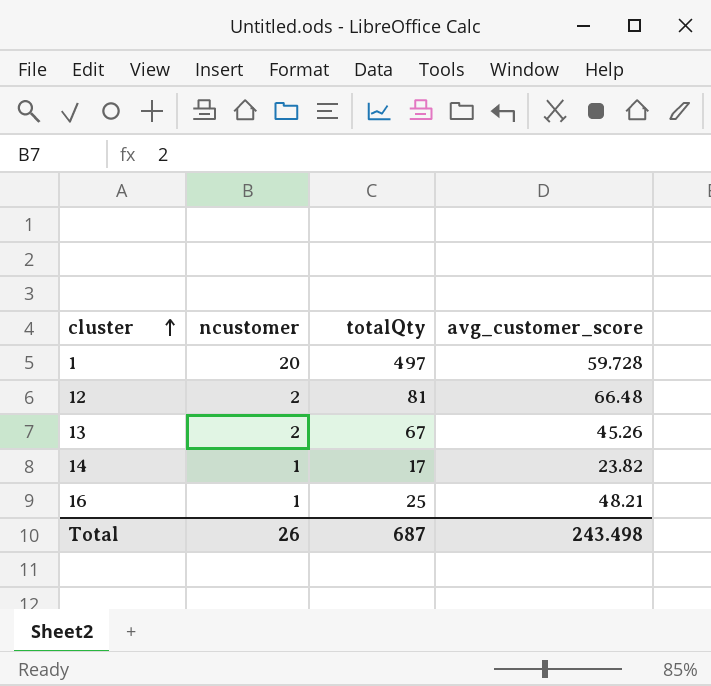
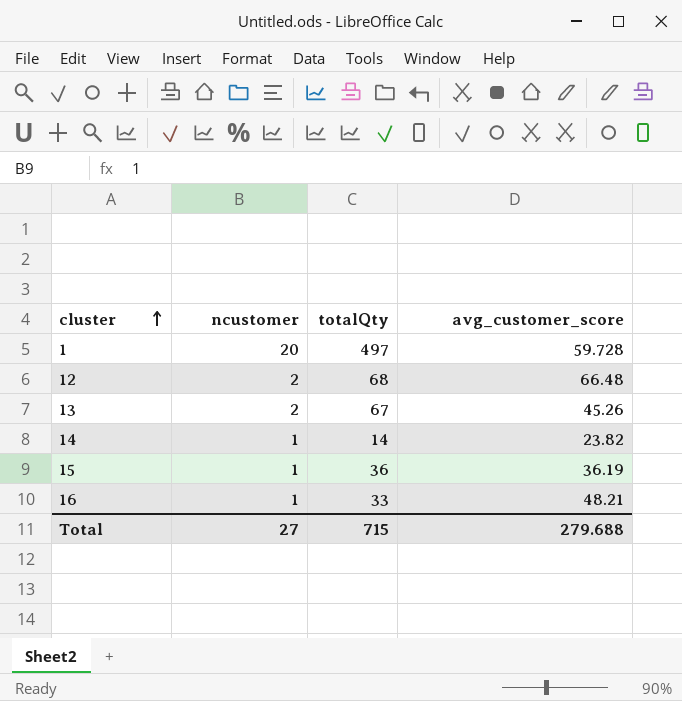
12 | totalQty: 81 -> 68
14 | totalQty: 17 -> 14
row 15: none -> 1 | 36 | 36.19
16 | totalQty: 25 -> 33
Total | ncustomer: 26 -> 27
Total | totalQty: 687 -> 715
Total | avg_customer_score: 243.498 -> 279.688

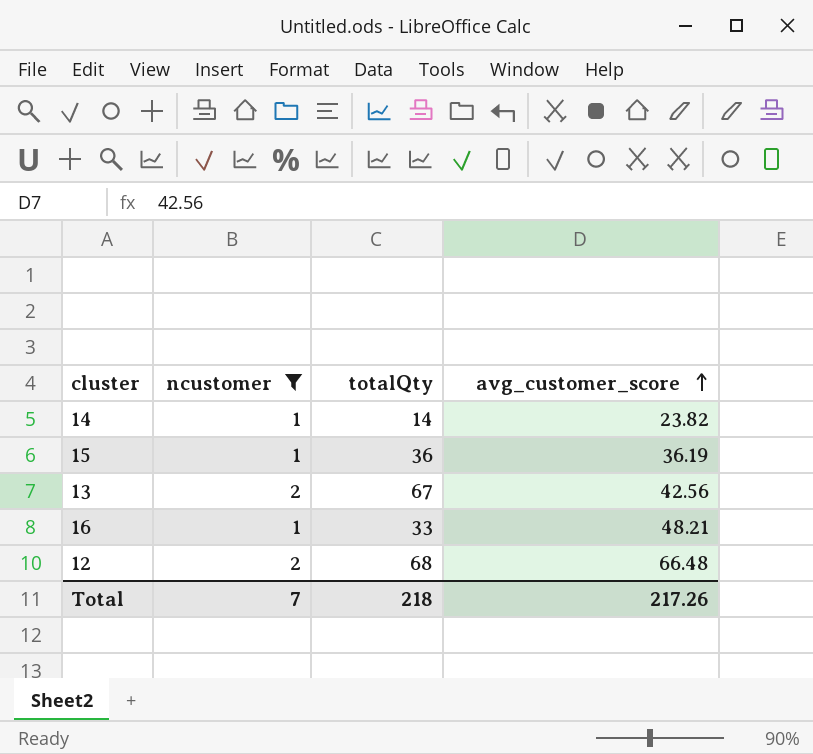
filter: none -> ncustomer != 20
row order: cluster ascending -> avg_customer_score ascending
13 | avg_customer_score: 45.26 -> 42.56
Total | ncustomer: 27 -> 7
Total | totalQty: 715 -> 218
Total | avg_customer_score: 279.688 -> 217.26

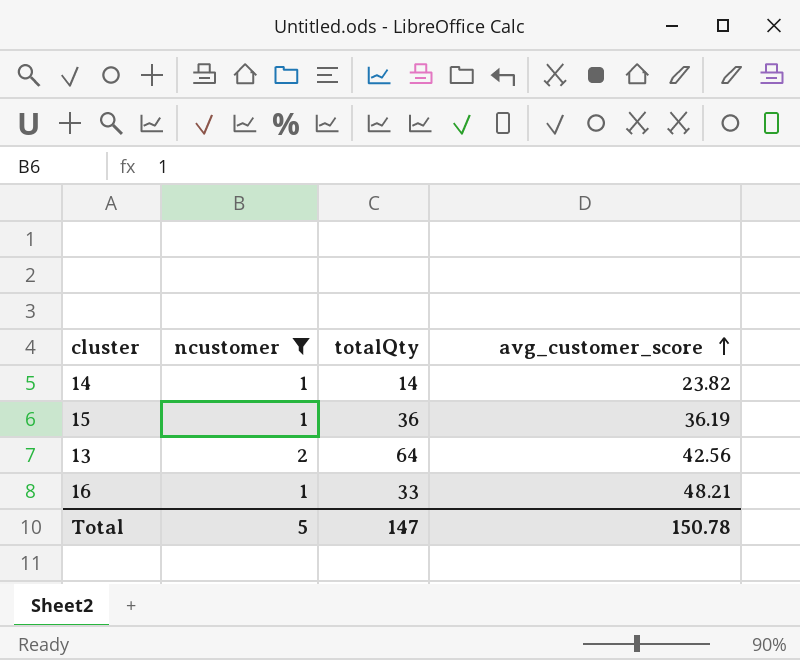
row 12: 2 | 68 | 66.48 -> none
13 | totalQty: 67 -> 64
Total | ncustomer: 7 -> 5
Total | totalQty: 218 -> 147
Total | avg_customer_score: 217.26 -> 150.78

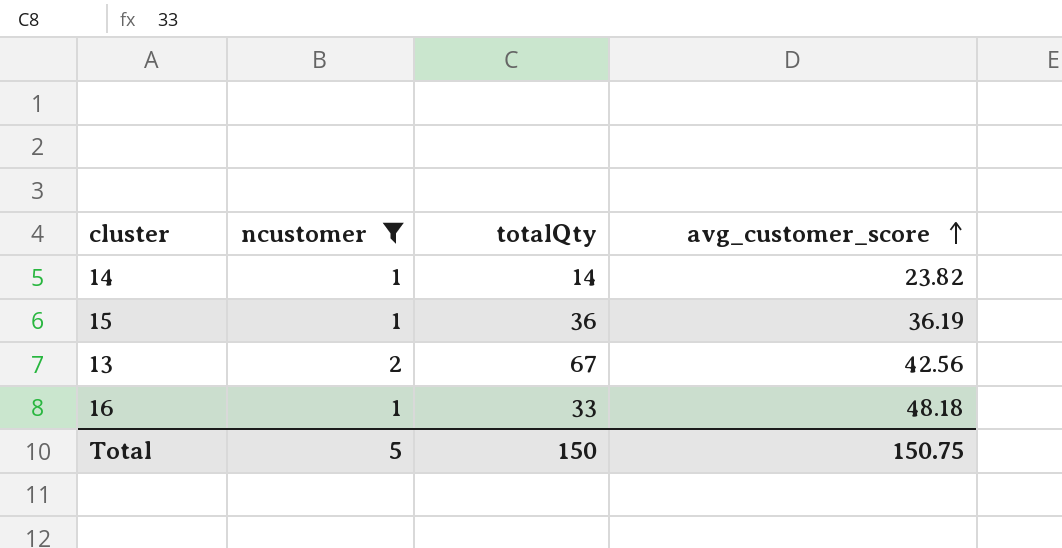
13 | totalQty: 64 -> 67
16 | avg_customer_score: 48.21 -> 48.18
Total | totalQty: 147 -> 150
Total | avg_customer_score: 150.78 -> 150.75

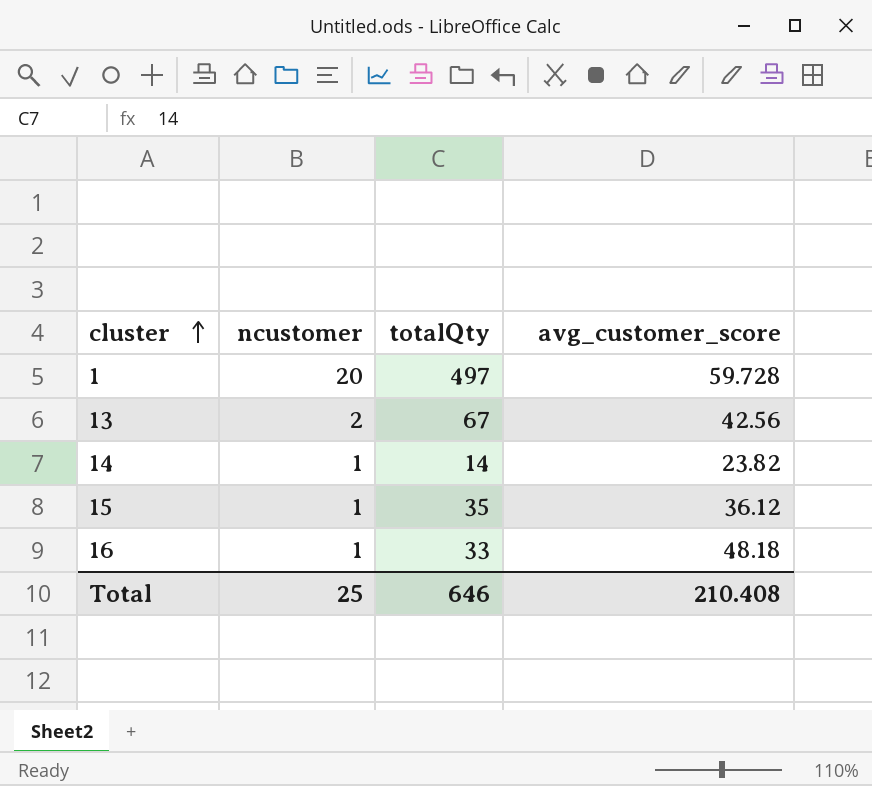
filter: ncustomer != 20 -> none
row order: avg_customer_score ascending -> cluster ascending
15 | totalQty: 36 -> 35
15 | avg_customer_score: 36.19 -> 36.12
Total | ncustomer: 5 -> 25
Total | totalQty: 150 -> 646
Total | avg_customer_score: 150.75 -> 210.408

